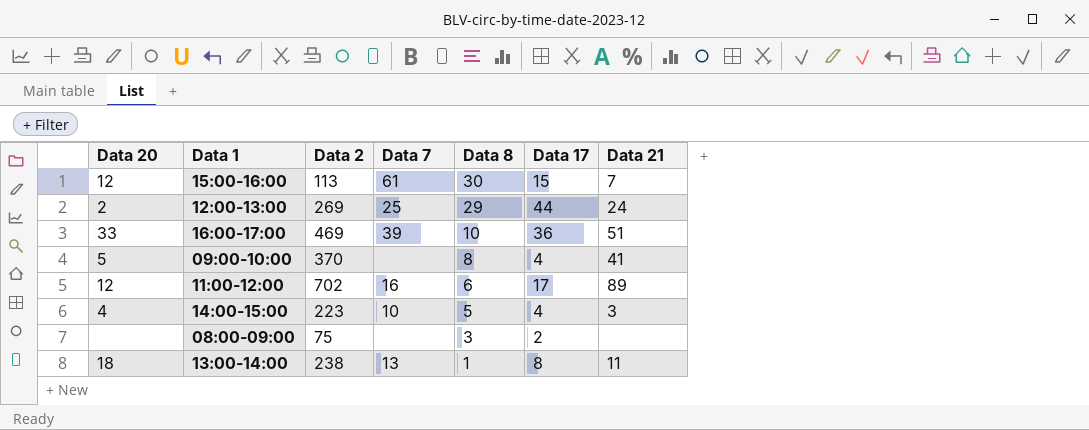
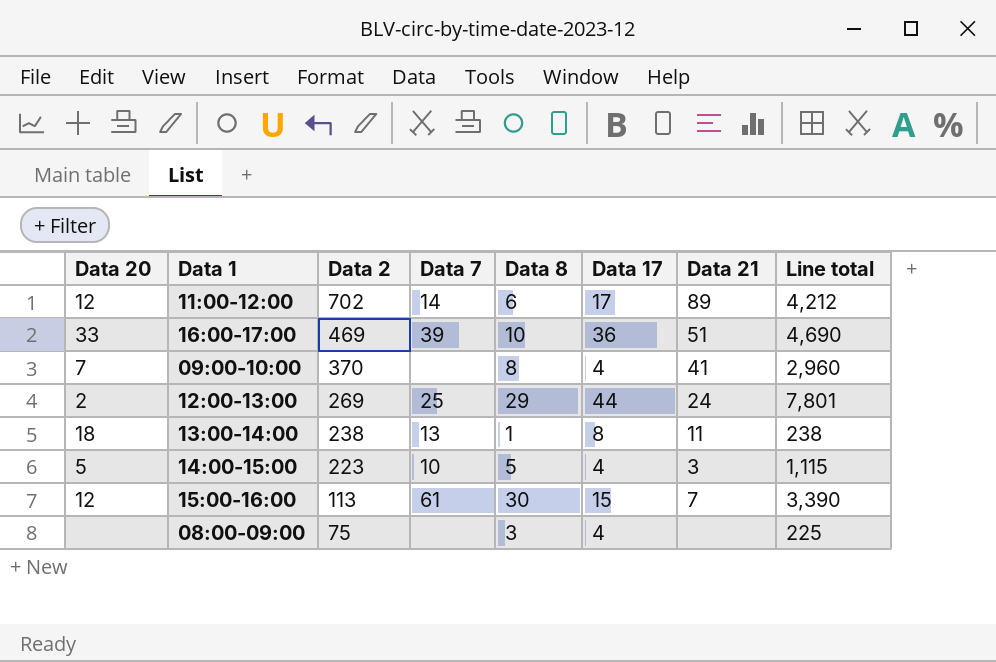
row order: Data 8 descending -> Data 2 descending
column Line total | formula: none -> [Data 2] * [Data 8]
11:00-12:00 | Data 7: 16 -> 14
09:00-10:00 | Data 20: 5 -> 7
14:00-15:00 | Data 20: 4 -> 5
08:00-09:00 | Data 17: 2 -> 4

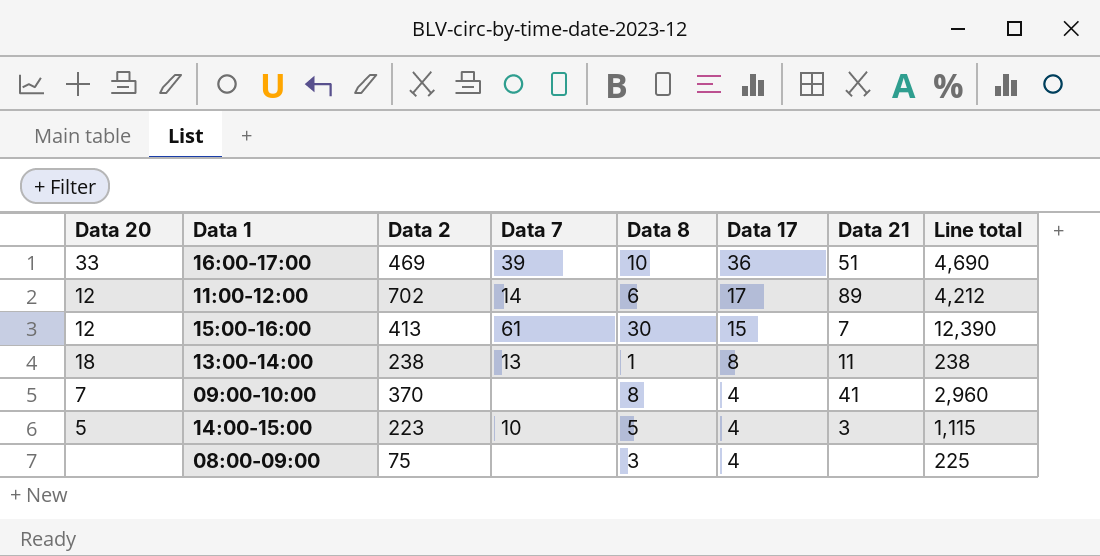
row order: Data 2 descending -> Data 17 descending
row 12:00-13:00: 2 | 269 | 25 | 29 | 44 | 24 | 7,801 -> none
15:00-16:00 | Data 2: 113 -> 413
15:00-16:00 | Line total: 3,390 -> 12,390

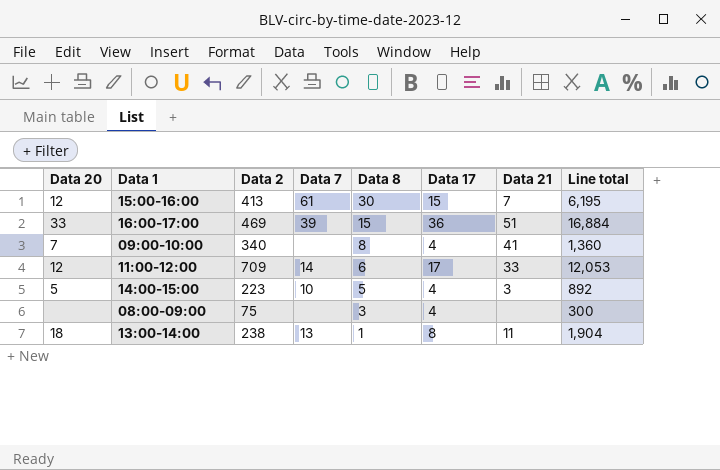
row order: Data 17 descending -> Data 8 descending
column Line total | formula: [Data 2] * [Data 8] -> [Data 2] * [Data 17]
16:00-17:00 | Data 8: 10 -> 15
09:00-10:00 | Data 2: 370 -> 340
11:00-12:00 | Data 2: 702 -> 709
11:00-12:00 | Data 21: 89 -> 33

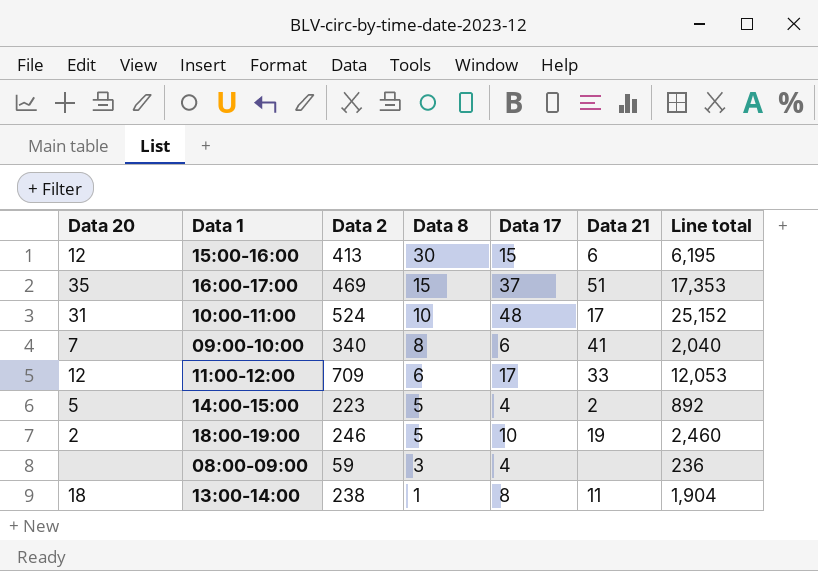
column Data 7 | position: 4 -> none
15:00-16:00 | Data 21: 7 -> 6
16:00-17:00 | Data 20: 33 -> 35
16:00-17:00 | Data 17: 36 -> 37
16:00-17:00 | Line total: 16,884 -> 17,353
row 10:00-11:00: none -> 31 | 524 | 10 | 48 | 17 | 25,152
09:00-10:00 | Data 17: 4 -> 6
09:00-10:00 | Line total: 1,360 -> 2,040
14:00-15:00 | Data 21: 3 -> 2
row 18:00-19:00: none -> 2 | 246 | 5 | 10 | 19 | 2,460
08:00-09:00 | Data 2: 75 -> 59
08:00-09:00 | Line total: 300 -> 236

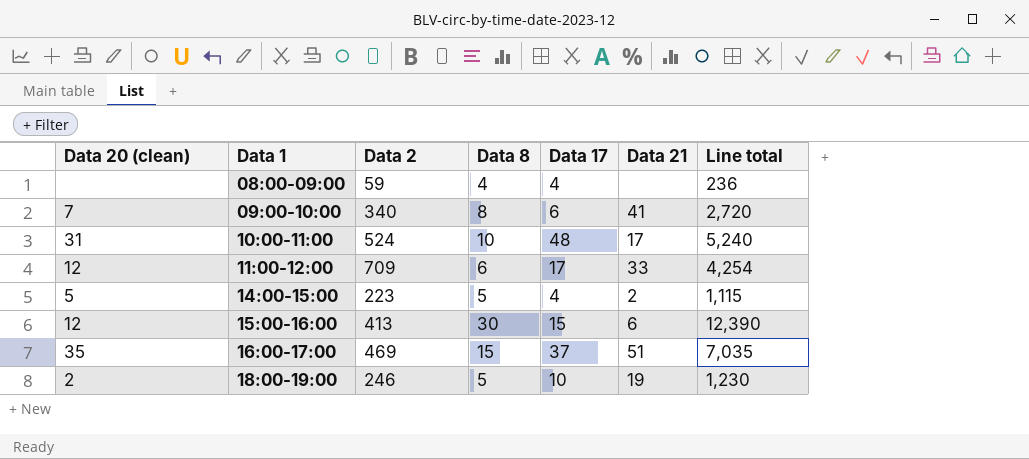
row order: Data 8 descending -> Data 1 ascending
column name: Data 20 -> Data 20 (clean)
column Line total | formula: [Data 2] * [Data 17] -> [Data 2] * [Data 8]
row 13:00-14:00: 18 | 238 | 1 | 8 | 11 | 1,904 -> none
08:00-09:00 | Data 8: 3 -> 4

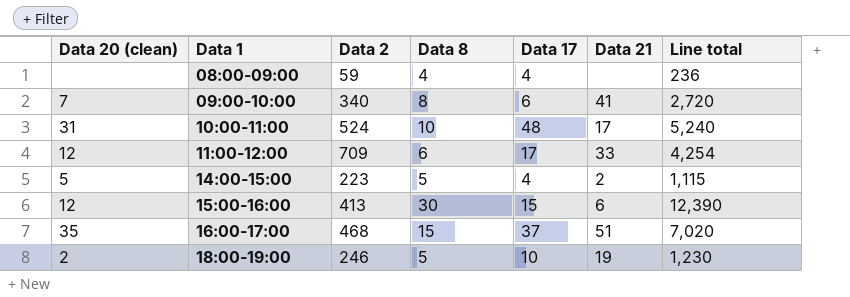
16:00-17:00 | Data 2: 469 -> 468
16:00-17:00 | Line total: 7,035 -> 7,020

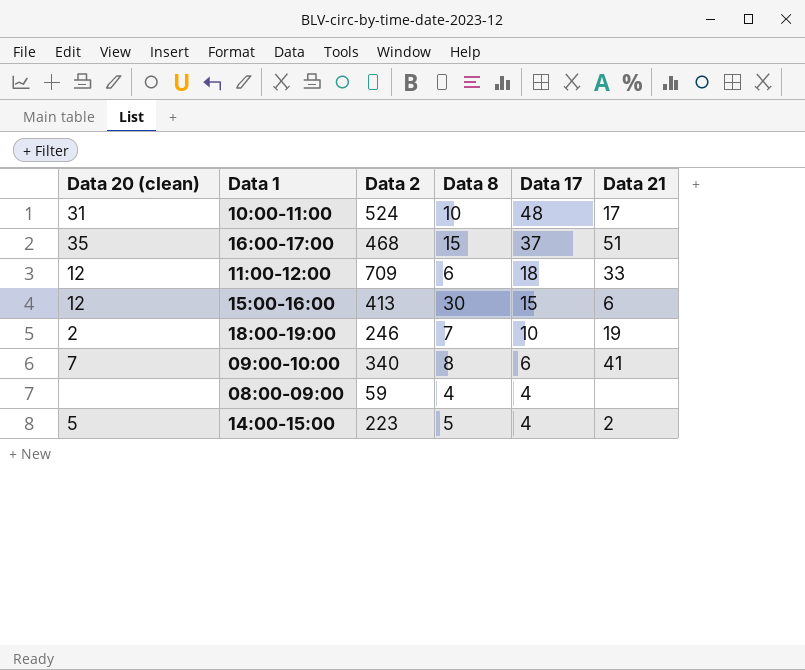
row order: Data 1 ascending -> Data 17 descending
column Line total | formula: [Data 2] * [Data 8] -> none
11:00-12:00 | Data 17: 17 -> 18
18:00-19:00 | Data 8: 5 -> 7

